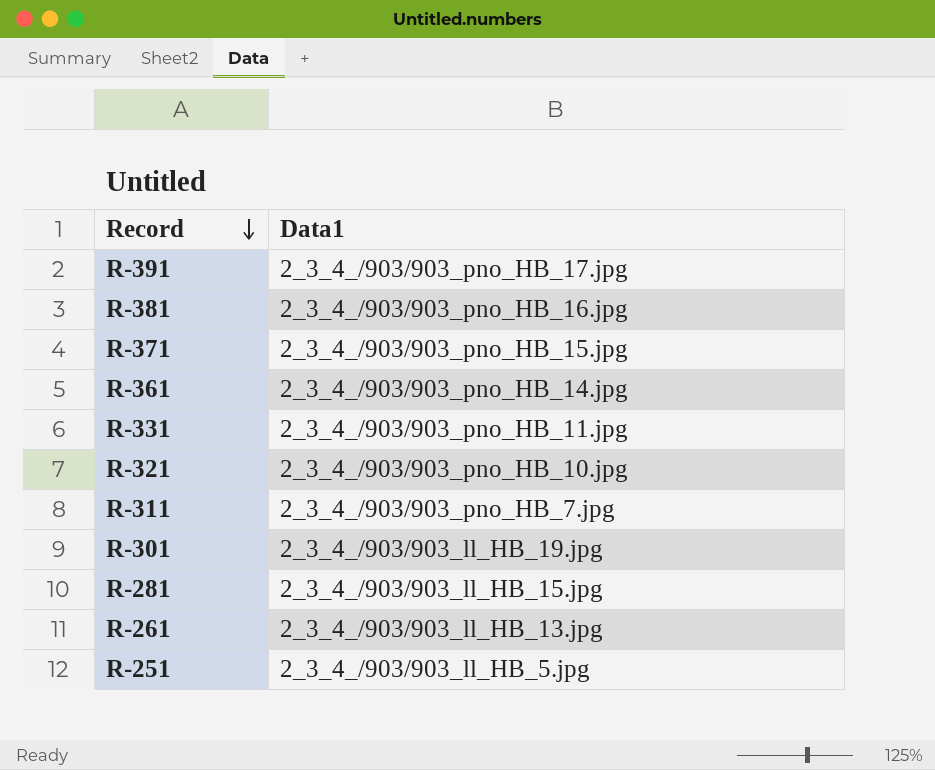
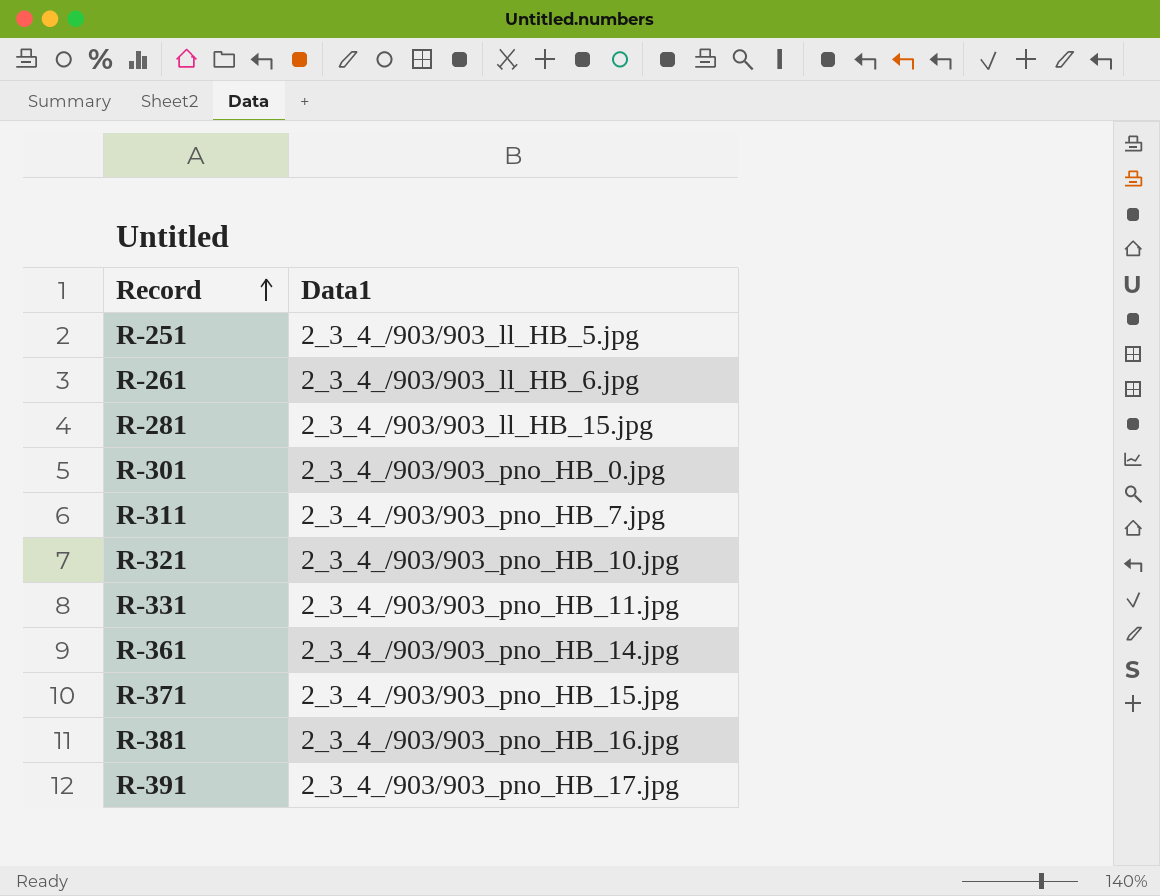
row order: Record descending -> Record ascending
R-261 | Data1: 2_3_4_/903/903_ll_HB_13.jpg -> 2_3_4_/903/903_ll_HB_6.jpg
R-301 | Data1: 2_3_4_/903/903_ll_HB_19.jpg -> 2_3_4_/903/903_pno_HB_0.jpg

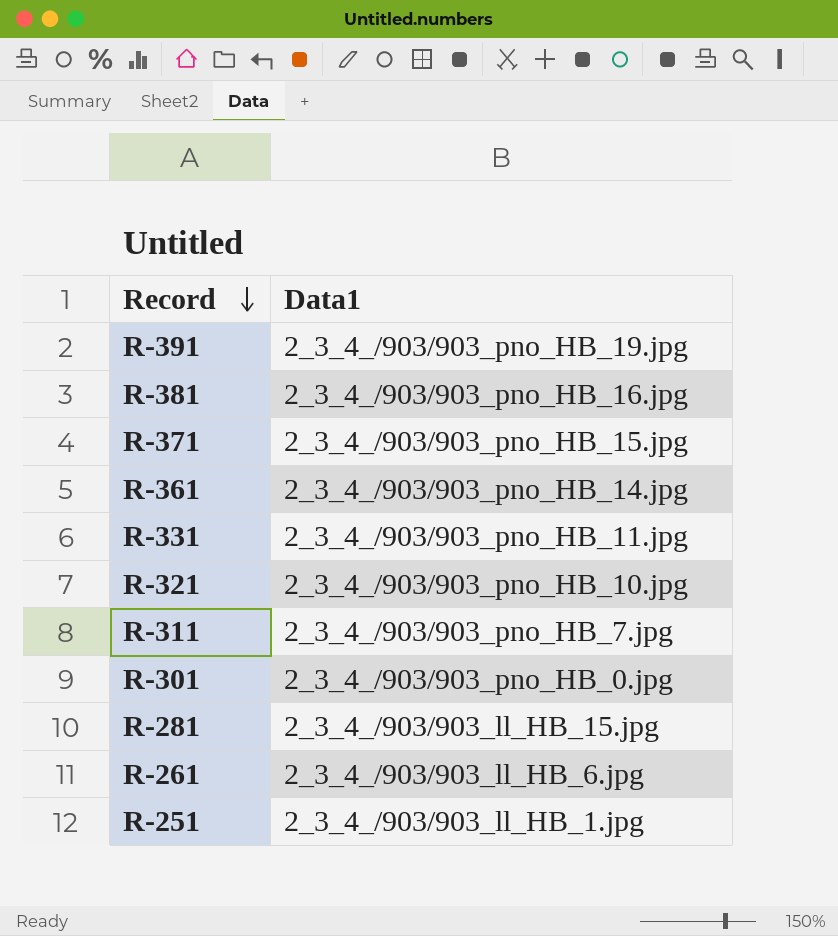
row order: Record ascending -> Record descending
R-391 | Data1: 2_3_4_/903/903_pno_HB_17.jpg -> 2_3_4_/903/903_pno_HB_19.jpg
R-251 | Data1: 2_3_4_/903/903_ll_HB_5.jpg -> 2_3_4_/903/903_ll_HB_1.jpg

